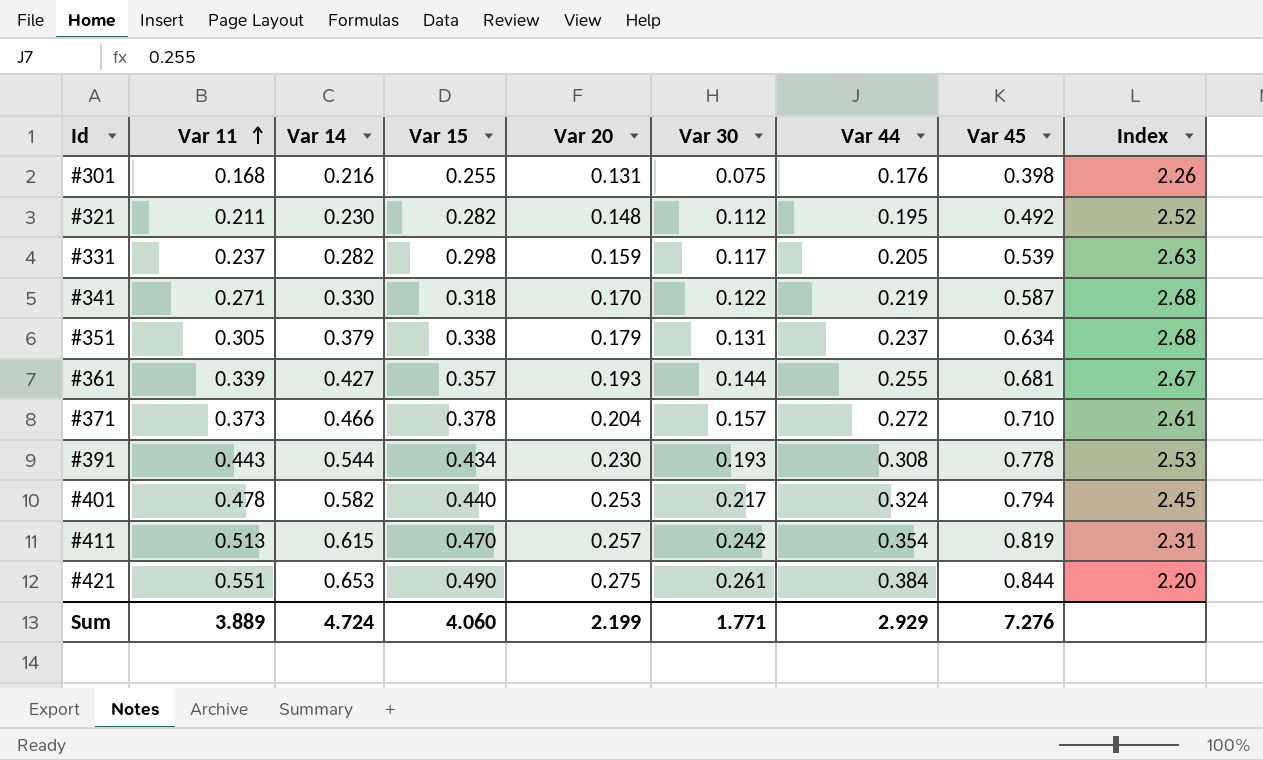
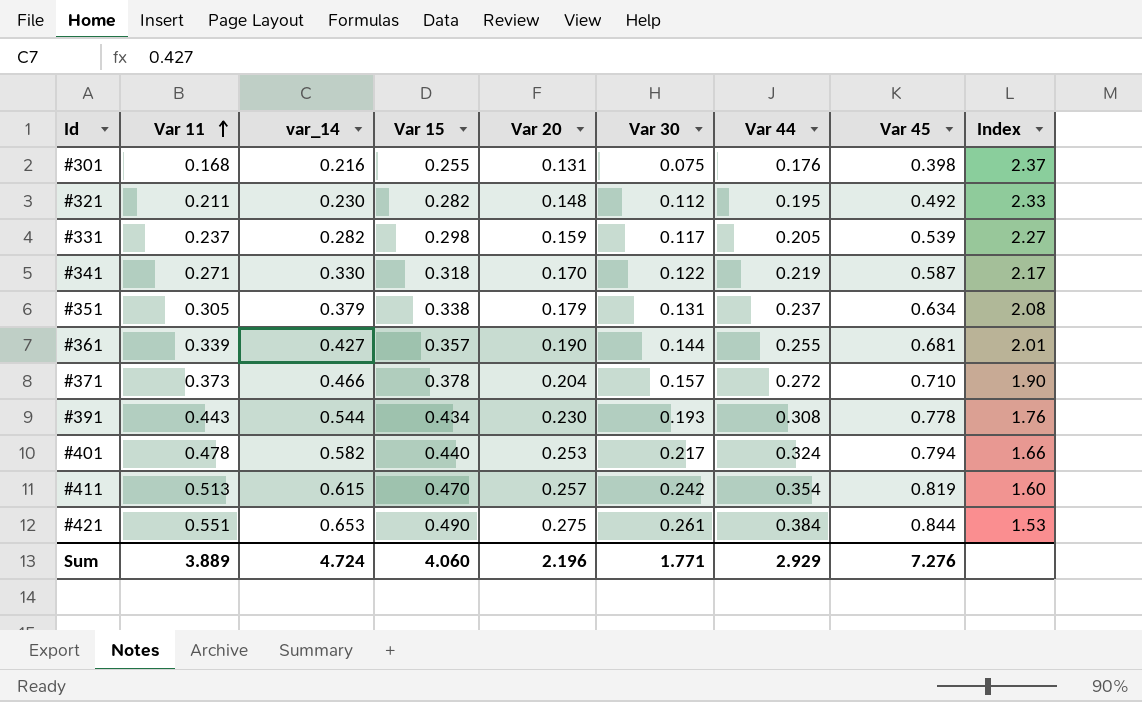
column name: Var 14 -> var_14
column Index | formula: [Var 45] / [Var 44] -> [Var 45] / [Var 11]
#361 | Var 20: 0.193 -> 0.190
Sum | Var 20: 2.199 -> 2.196

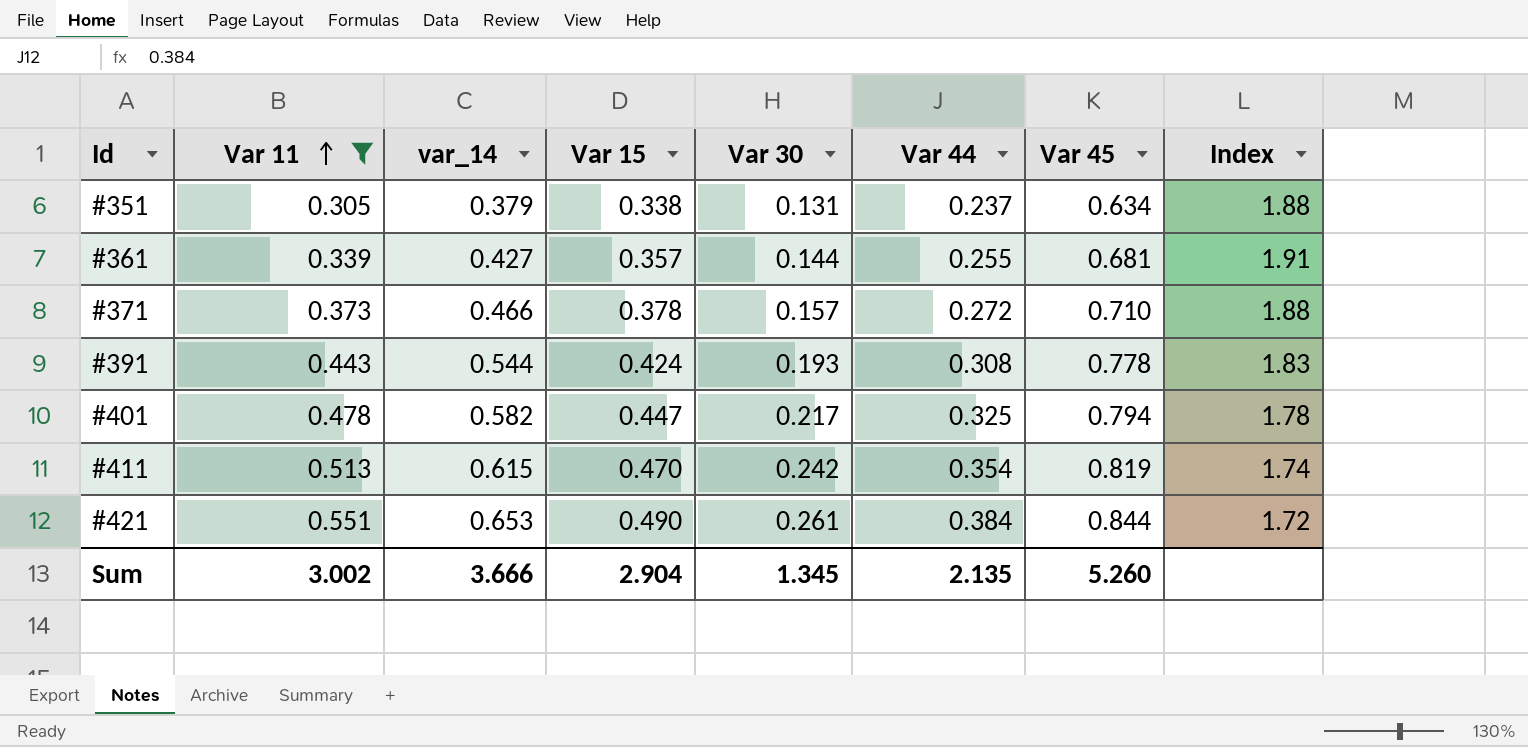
filter: none -> Var 11 >= 0.305
column Var 20 | position: 5 -> none
column Index | formula: [Var 45] / [Var 11] -> [Var 45] / [Var 15]
#391 | Var 15: 0.434 -> 0.424
#401 | Var 15: 0.440 -> 0.447
#401 | Var 44: 0.324 -> 0.325
Sum | Var 11: 3.889 -> 3.002
Sum | var_14: 4.724 -> 3.666
Sum | Var 15: 4.060 -> 2.904
Sum | Var 30: 1.771 -> 1.345
Sum | Var 44: 2.929 -> 2.135
Sum | Var 45: 7.276 -> 5.260

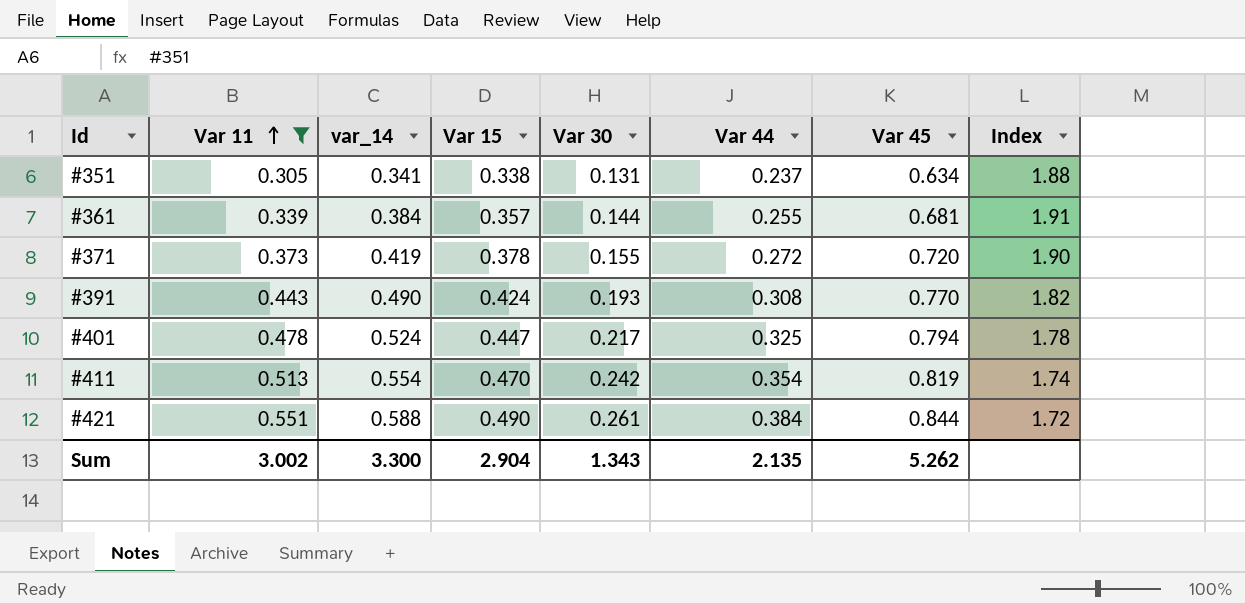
#351 | var_14: 0.379 -> 0.341
#361 | var_14: 0.427 -> 0.384
#371 | var_14: 0.466 -> 0.419
#371 | Var 30: 0.157 -> 0.155
#371 | Var 45: 0.710 -> 0.720
#371 | Index: 1.88 -> 1.90
#391 | var_14: 0.544 -> 0.490
#391 | Var 45: 0.778 -> 0.770
#391 | Index: 1.83 -> 1.82
#401 | var_14: 0.582 -> 0.524
#411 | var_14: 0.615 -> 0.554
#421 | var_14: 0.653 -> 0.588
Sum | var_14: 3.666 -> 3.300
Sum | Var 30: 1.345 -> 1.343
Sum | Var 45: 5.260 -> 5.262

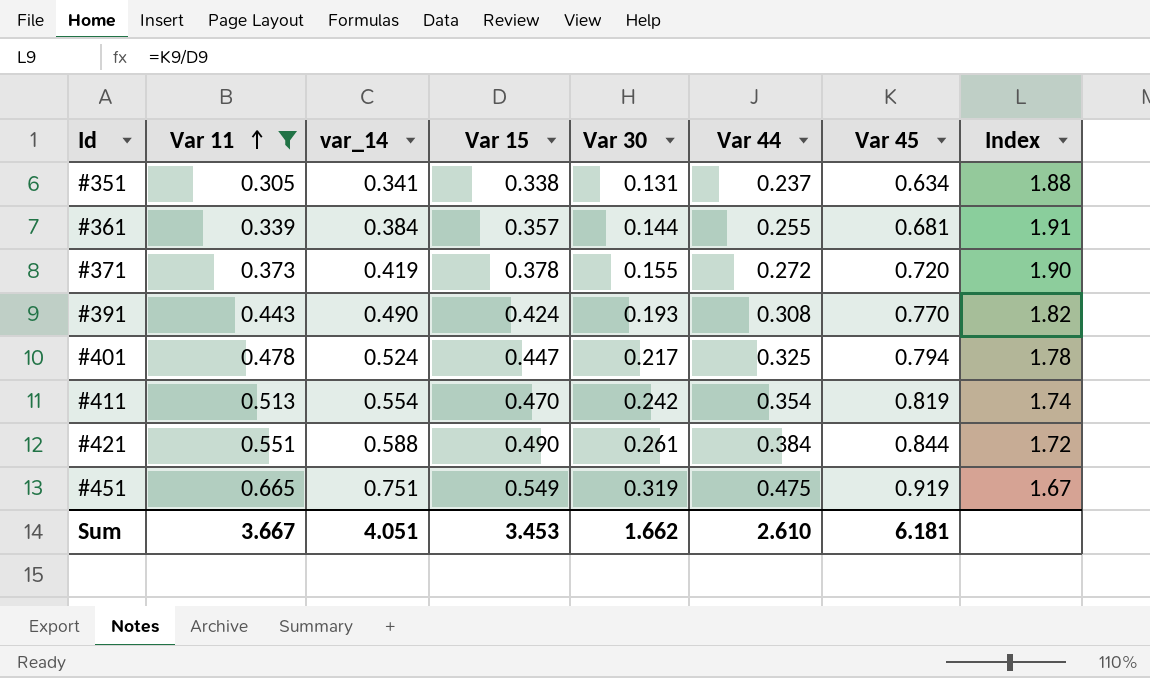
row #451: none -> 0.665 | 0.751 | 0.549 | 0.319 | 0.475 | 0.919 | 1.67
Sum | Var 11: 3.002 -> 3.667
Sum | var_14: 3.300 -> 4.051
Sum | Var 15: 2.904 -> 3.453
Sum | Var 30: 1.343 -> 1.662
Sum | Var 44: 2.135 -> 2.610
Sum | Var 45: 5.262 -> 6.181

